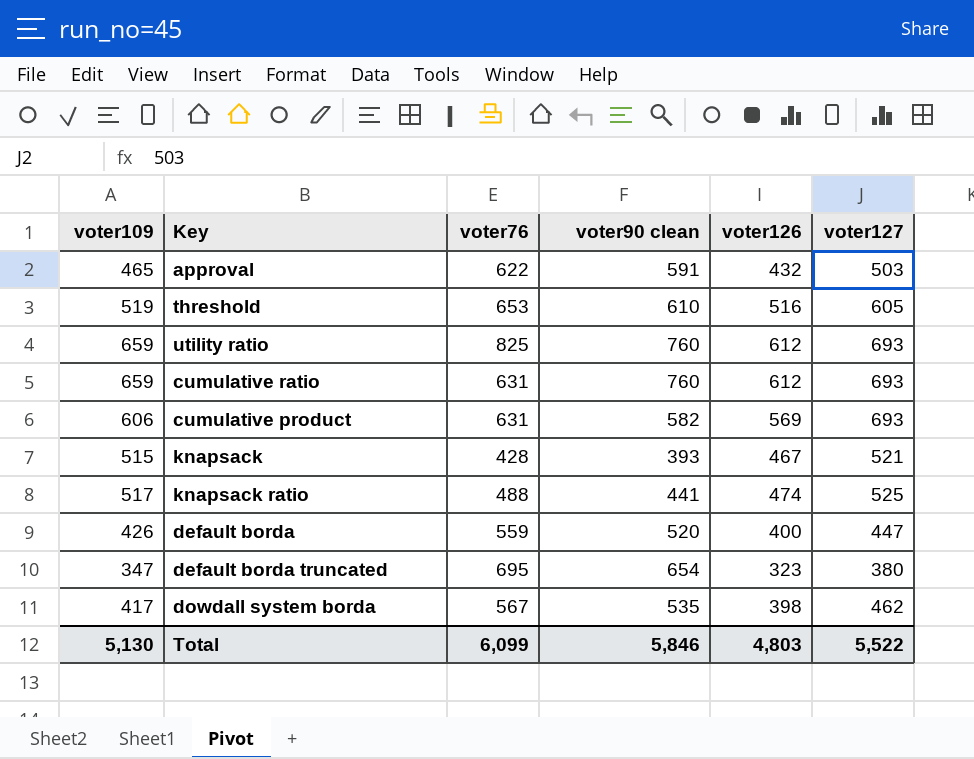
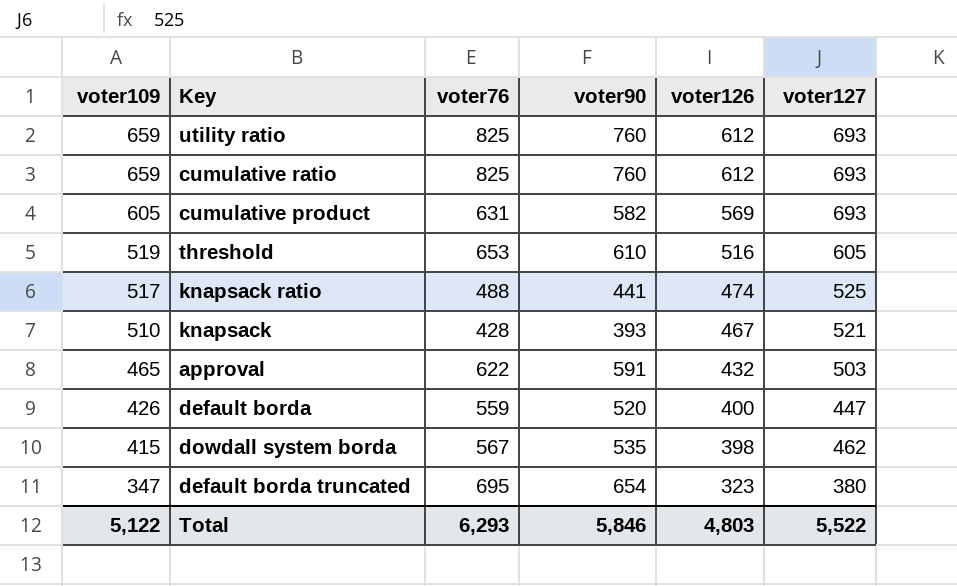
row order: none -> voter109 descending
column name: voter90 clean -> voter90
cumulative ratio | voter76: 631 -> 825
cumulative product | voter109: 606 -> 605
knapsack | voter109: 515 -> 510
dowdall system borda | voter109: 417 -> 415
Total | voter109: 5,130 -> 5,122
Total | voter76: 6,099 -> 6,293

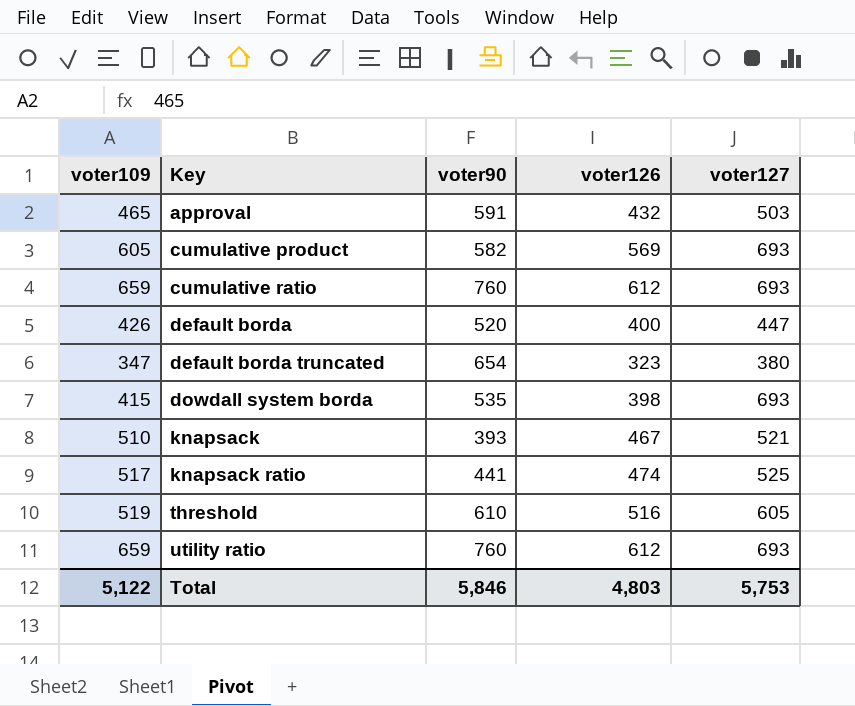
row order: voter109 descending -> Key ascending
column voter76 | position: 3 -> none
dowdall system borda | voter127: 462 -> 693
Total | voter127: 5,522 -> 5,753

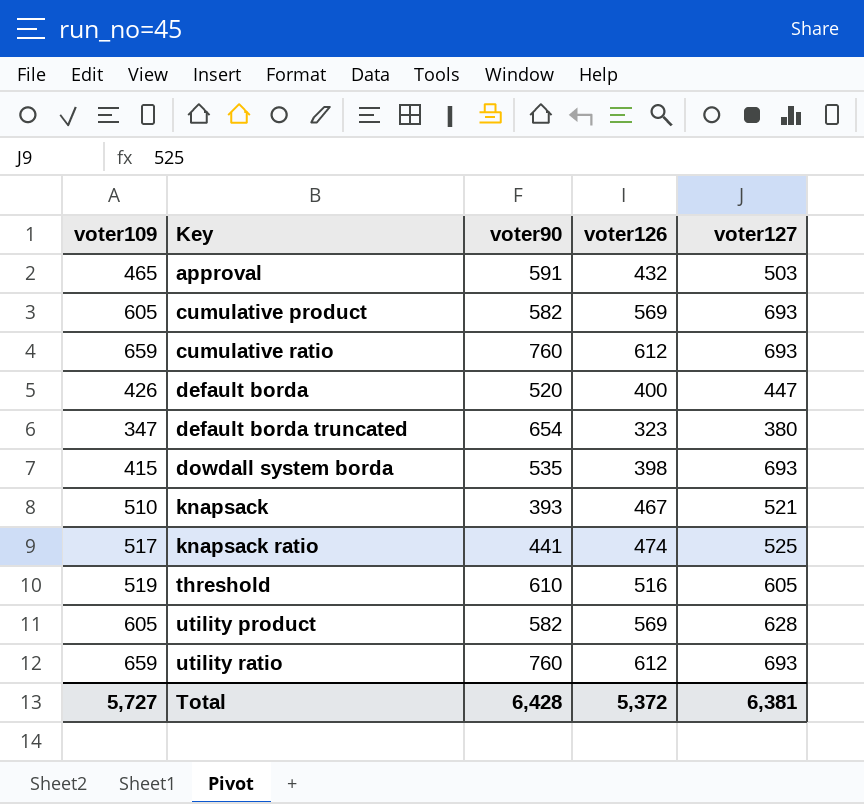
row utility product: none -> 605 | 582 | 569 | 628
Total | voter109: 5,122 -> 5,727
Total | voter90: 5,846 -> 6,428
Total | voter126: 4,803 -> 5,372
Total | voter127: 5,753 -> 6,381

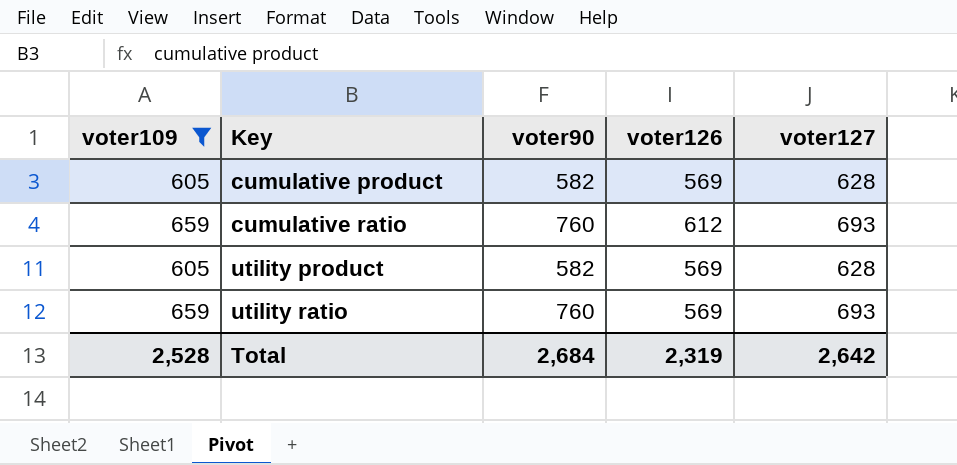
filter: none -> voter109 >= 605
cumulative product | voter127: 693 -> 628
utility ratio | voter126: 612 -> 569
Total | voter109: 5,727 -> 2,528
Total | voter90: 6,428 -> 2,684
Total | voter126: 5,372 -> 2,319
Total | voter127: 6,381 -> 2,642

